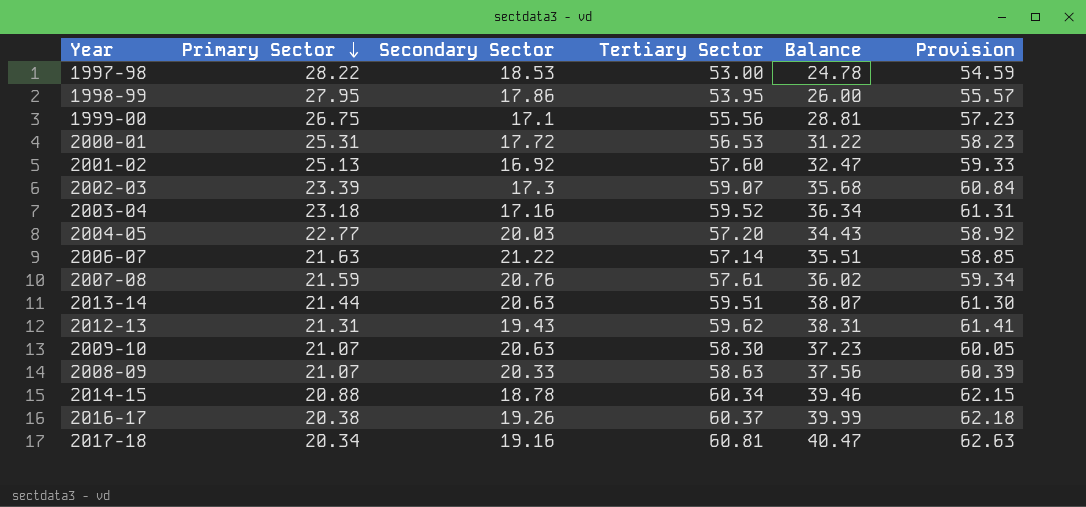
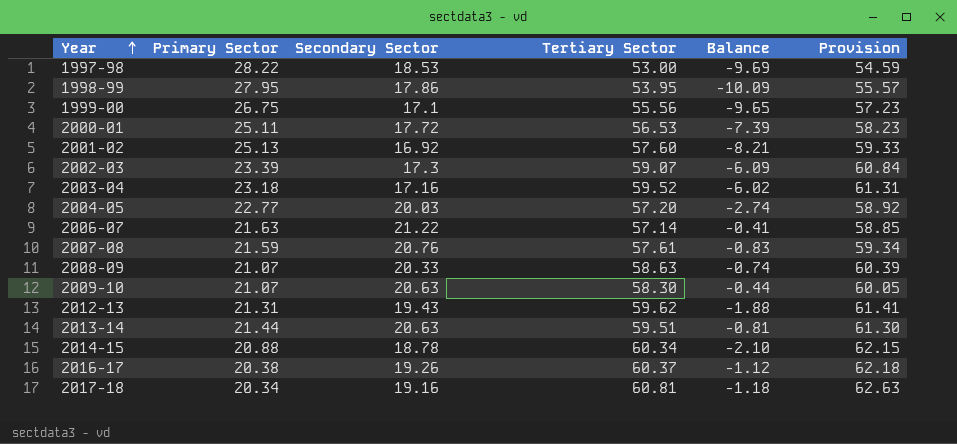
row order: Primary Sector descending -> Year ascending
column Balance | formula: [Tertiary Sector] - [Primary Sector] -> [Secondary Sector] - [Primary Sector]
2000-01 | Primary Sector: 25.31 -> 25.11

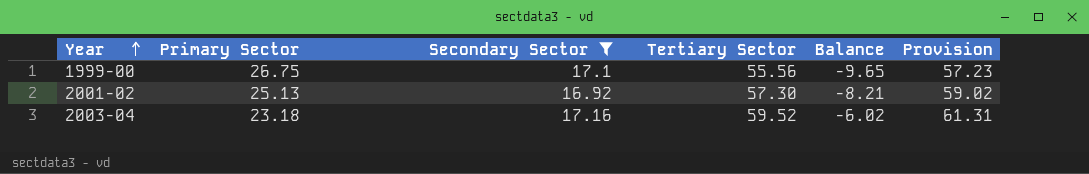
filter: none -> Secondary Sector <= 17.16
2001-02 | Tertiary Sector: 57.60 -> 57.30
2001-02 | Provision: 59.33 -> 59.02

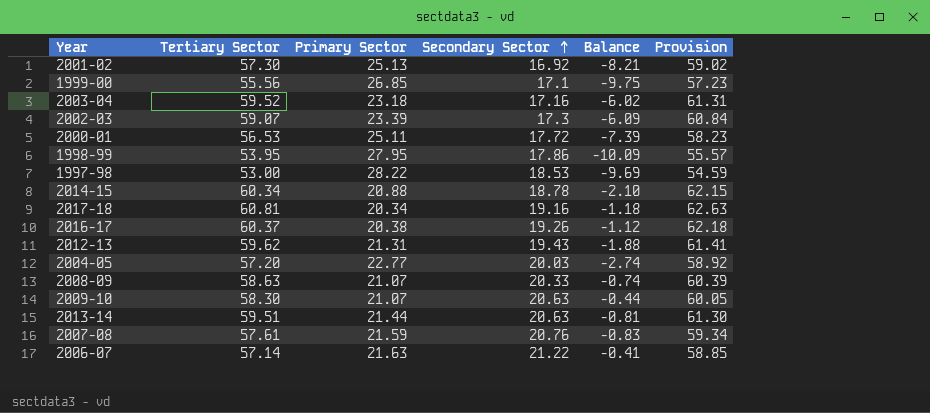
filter: Secondary Sector <= 17.16 -> none
row order: Year ascending -> Secondary Sector ascending
column Tertiary Sector | position: 4 -> 2
1999-00 | Primary Sector: 26.75 -> 26.85
1999-00 | Balance: -9.65 -> -9.75

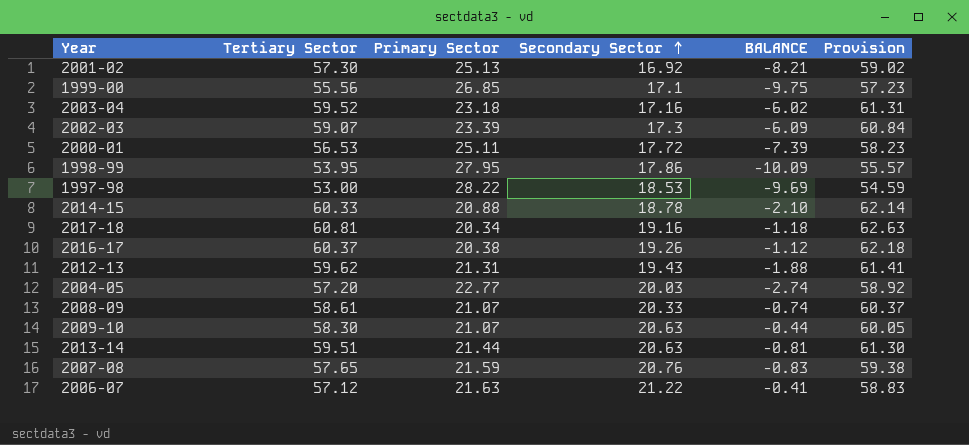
column name: Balance -> BALANCE
2014-15 | Tertiary Sector: 60.34 -> 60.33
2014-15 | Provision: 62.15 -> 62.14
2008-09 | Tertiary Sector: 58.63 -> 58.61
2008-09 | Provision: 60.39 -> 60.37
2007-08 | Tertiary Sector: 57.61 -> 57.65
2007-08 | Provision: 59.34 -> 59.38
2006-07 | Tertiary Sector: 57.14 -> 57.12
2006-07 | Provision: 58.85 -> 58.83

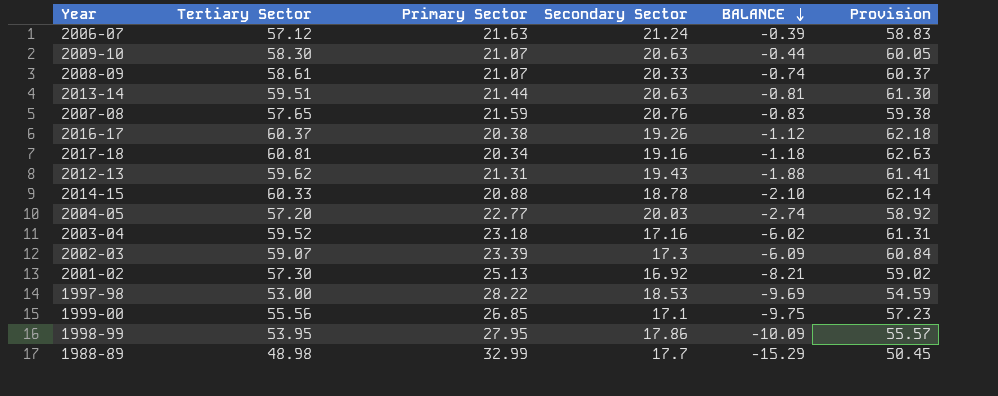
row order: Secondary Sector ascending -> BALANCE descending
row 2000-01: 56.53 | 25.11 | 17.72 | -7.39 | 58.23 -> none
2006-07 | Secondary Sector: 21.22 -> 21.24
2006-07 | BALANCE: -0.41 -> -0.39
row 1988-89: none -> 48.98 | 32.99 | 17.7 | -15.29 | 50.45

